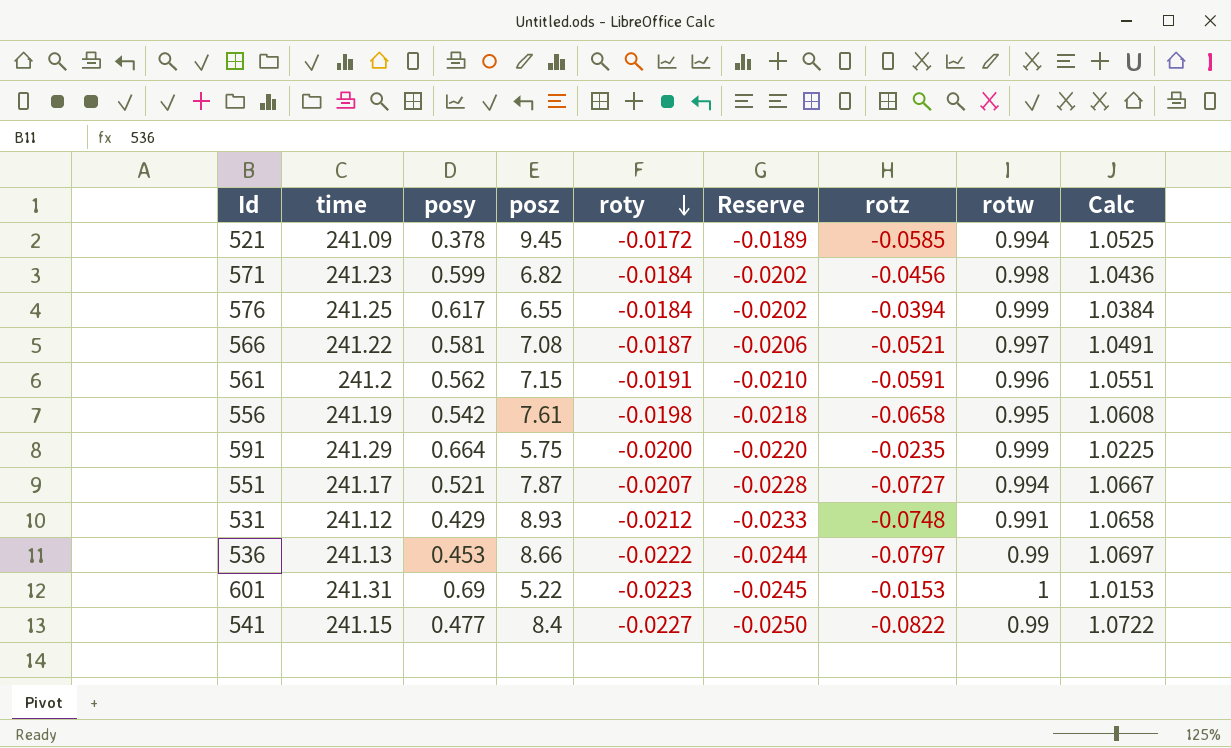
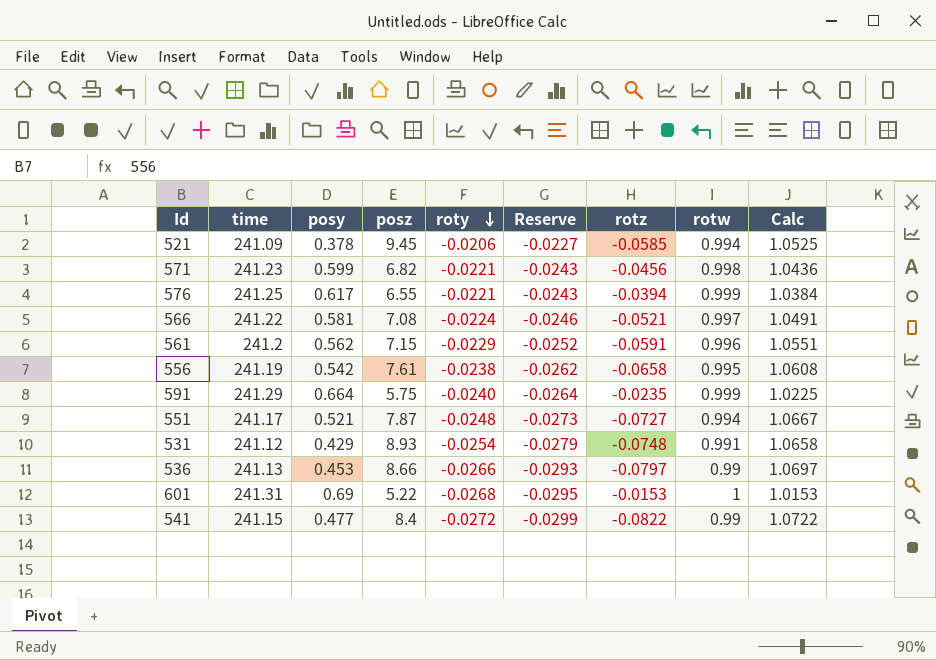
521 | roty: -0.0172 -> -0.0206
521 | Reserve: -0.0189 -> -0.0227
571 | roty: -0.0184 -> -0.0221
571 | Reserve: -0.0202 -> -0.0243
576 | roty: -0.0184 -> -0.0221
576 | Reserve: -0.0202 -> -0.0243
566 | roty: -0.0187 -> -0.0224
566 | Reserve: -0.0206 -> -0.0246
561 | roty: -0.0191 -> -0.0229
561 | Reserve: -0.0210 -> -0.0252
556 | roty: -0.0198 -> -0.0238
556 | Reserve: -0.0218 -> -0.0262
591 | roty: -0.0200 -> -0.0240
591 | Reserve: -0.0220 -> -0.0264
551 | roty: -0.0207 -> -0.0248
551 | Reserve: -0.0228 -> -0.0273
531 | roty: -0.0212 -> -0.0254
531 | Reserve: -0.0233 -> -0.0279
536 | roty: -0.0222 -> -0.0266
536 | Reserve: -0.0244 -> -0.0293
601 | roty: -0.0223 -> -0.0268
601 | Reserve: -0.0245 -> -0.0295
541 | roty: -0.0227 -> -0.0272
541 | Reserve: -0.0250 -> -0.0299

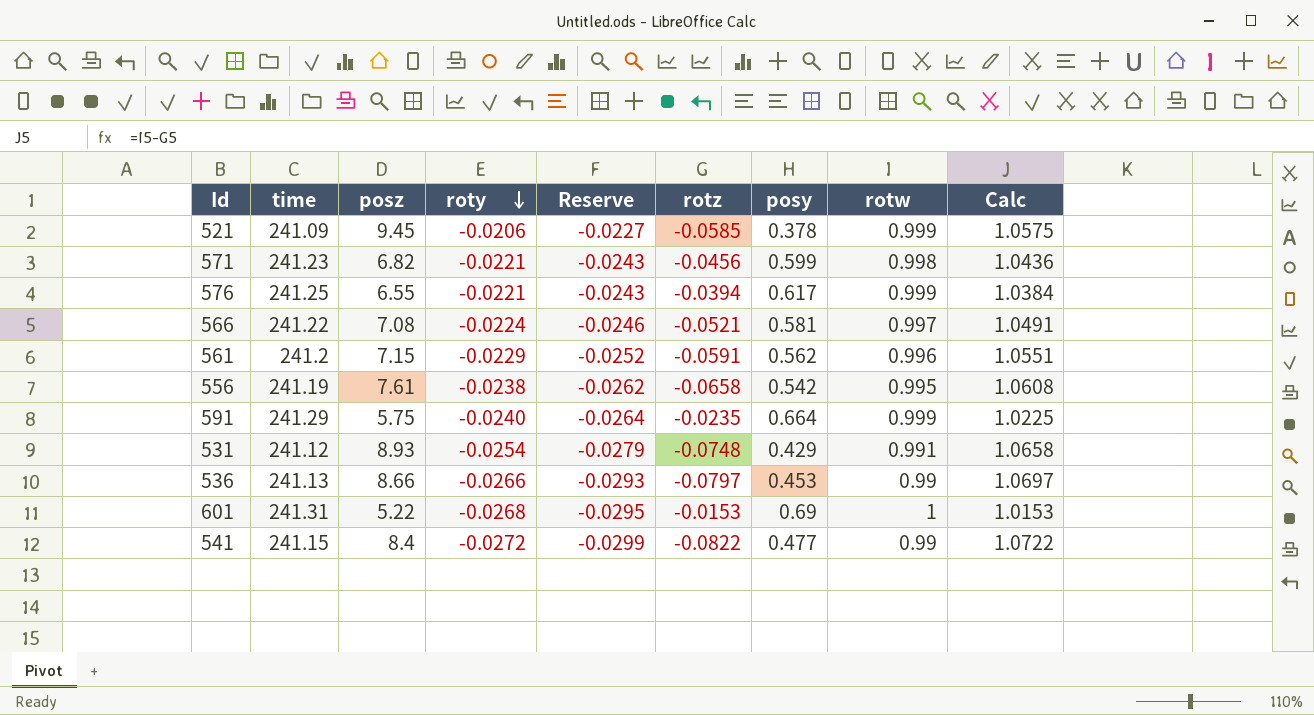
column posy | position: 3 -> 7
row 551: 241.17 | 0.521 | 7.87 | -0.0248 | -0.0273 | -0.0727 | 0.994 | 1.0667 -> none
521 | rotw: 0.994 -> 0.999
521 | Calc: 1.0525 -> 1.0575

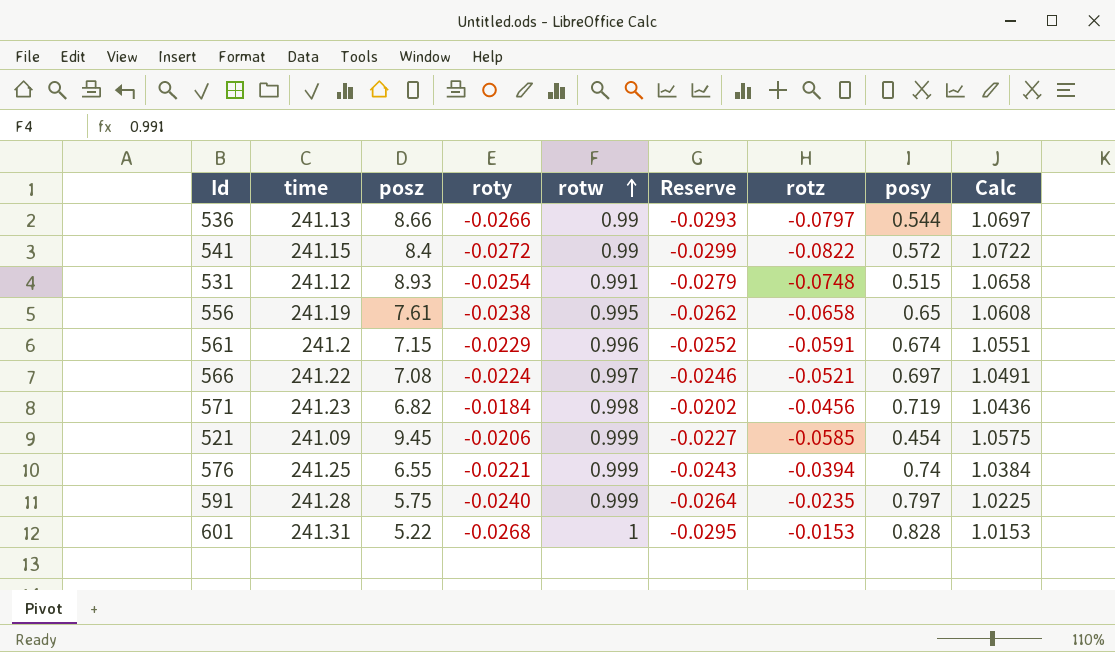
row order: roty descending -> rotw ascending
column rotw | position: 8 -> 5
536 | posy: 0.453 -> 0.544
541 | posy: 0.477 -> 0.572
531 | posy: 0.429 -> 0.515
556 | posy: 0.542 -> 0.65
561 | posy: 0.562 -> 0.674
566 | posy: 0.581 -> 0.697
571 | roty: -0.0221 -> -0.0184
571 | Reserve: -0.0243 -> -0.0202
571 | posy: 0.599 -> 0.719
521 | posy: 0.378 -> 0.454
576 | posy: 0.617 -> 0.74
591 | time: 241.29 -> 241.28
591 | posy: 0.664 -> 0.797
601 | posy: 0.69 -> 0.828

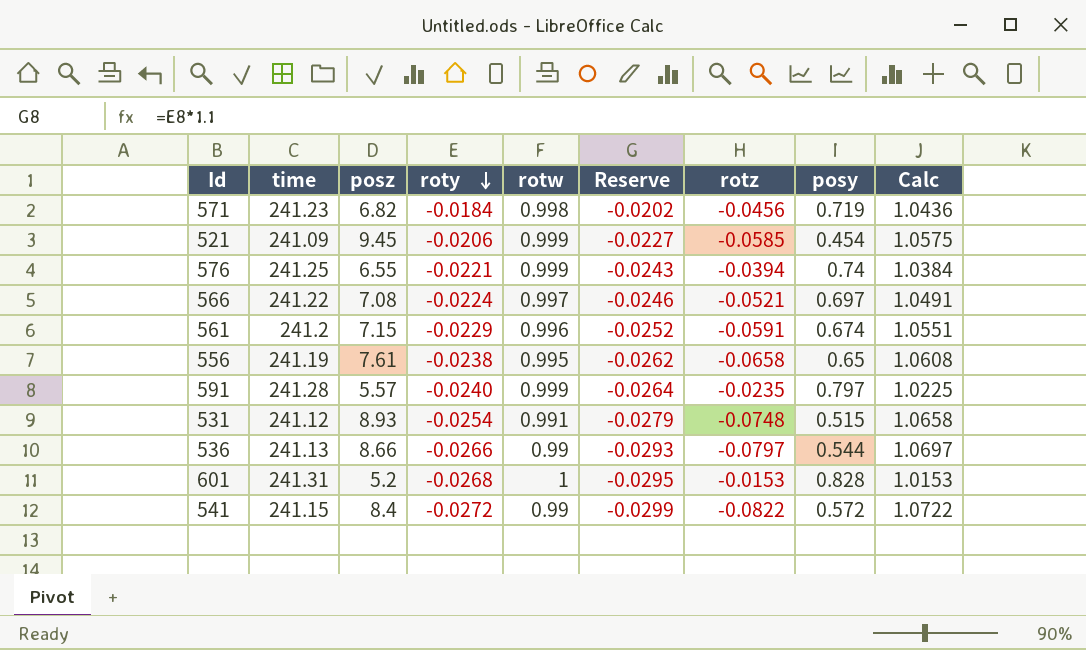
row order: rotw ascending -> roty descending
591 | posz: 5.75 -> 5.57
601 | posz: 5.22 -> 5.2

